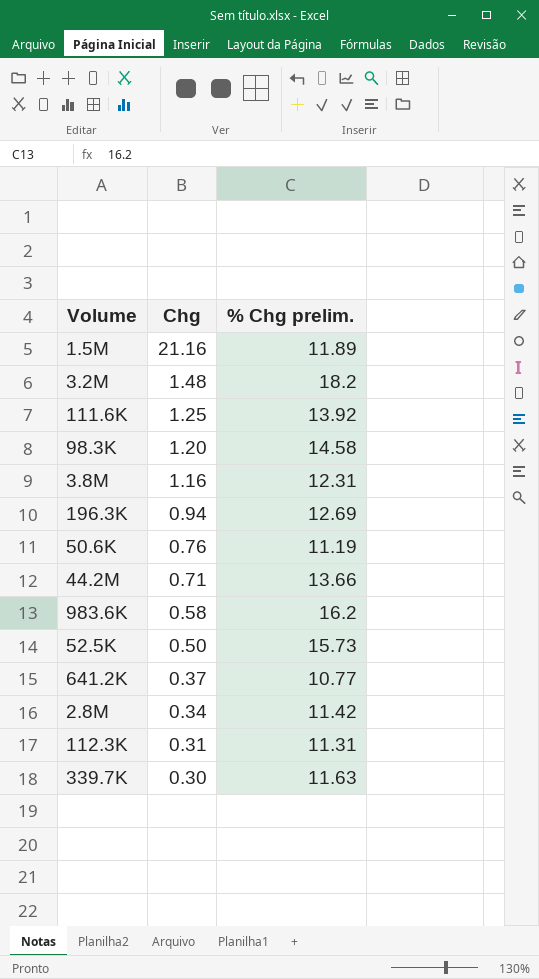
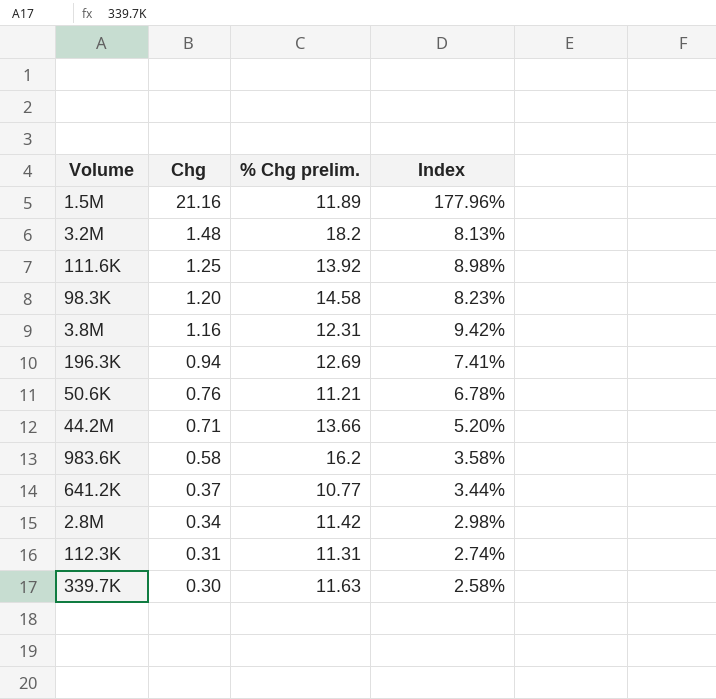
column Index | formula: none -> [Chg] / [% Chg prelim.]
row 52.5K: 0.50 | 15.73 -> none
50.6K | % Chg prelim.: 11.19 -> 11.21

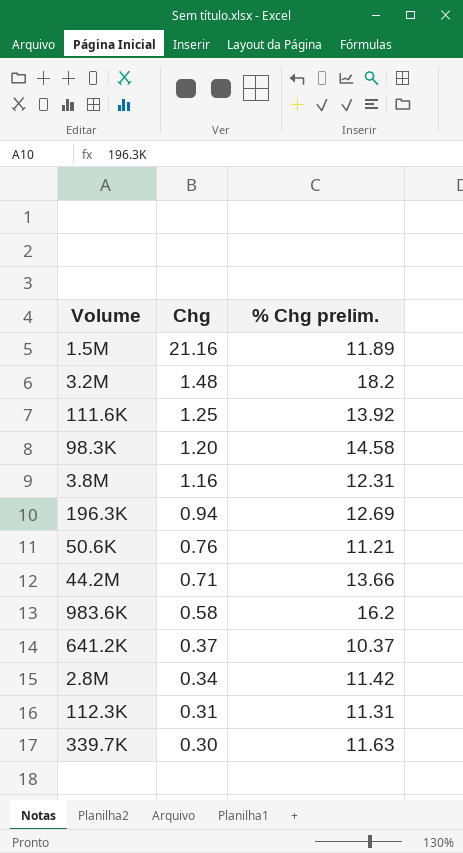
column Index | formula: [Chg] / [% Chg prelim.] -> none
641.2K | % Chg prelim.: 10.77 -> 10.37

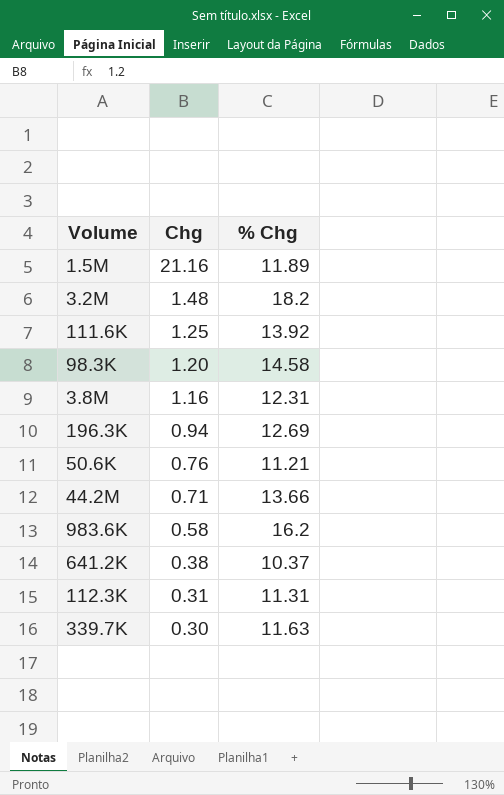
column name: % Chg prelim. -> % Chg
row 2.8M: 0.34 | 11.42 -> none
641.2K | Chg: 0.37 -> 0.38

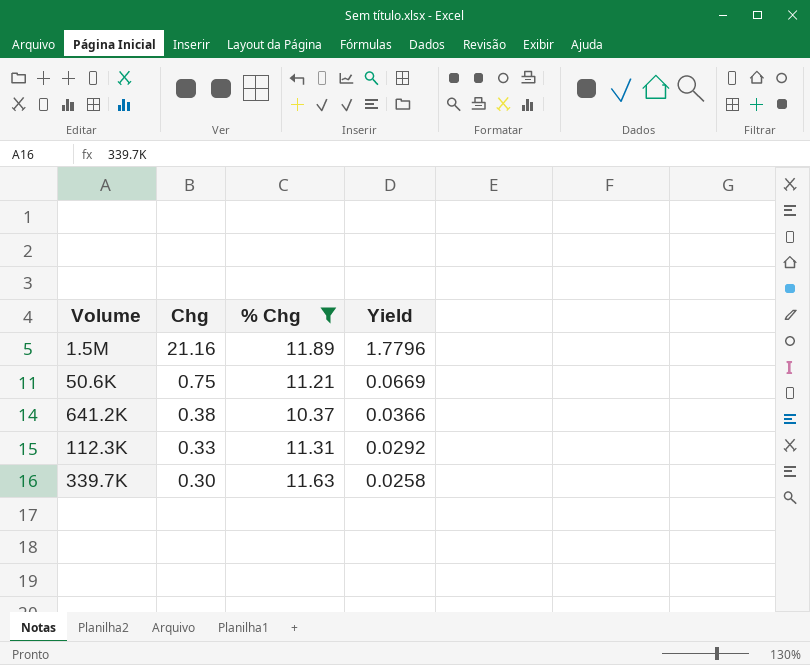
filter: none -> % Chg <= 11.89
column Yield | formula: none -> [Chg] / [% Chg]
50.6K | Chg: 0.76 -> 0.75
112.3K | Chg: 0.31 -> 0.33

